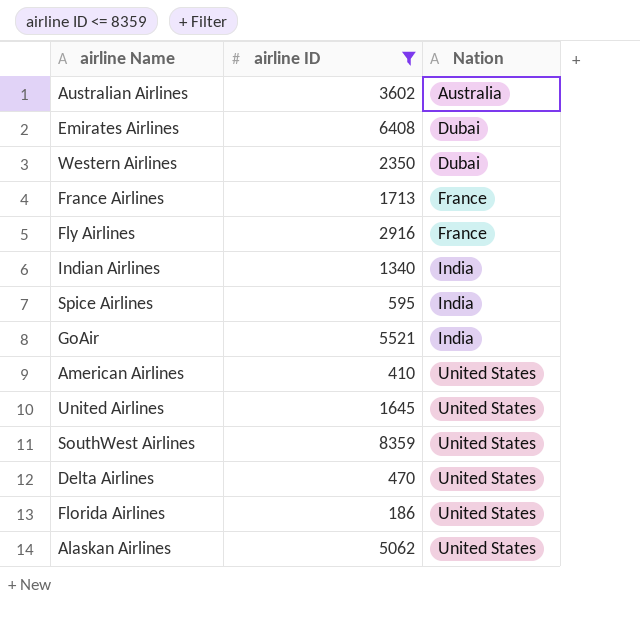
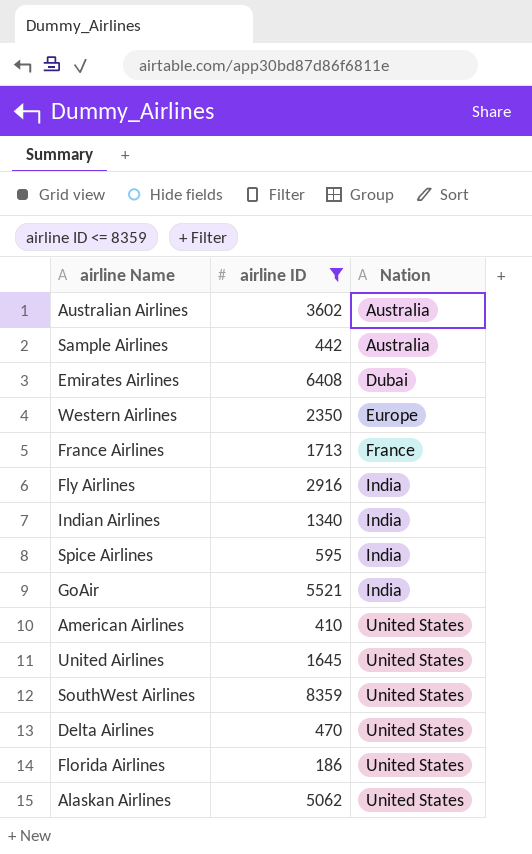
row Sample Airlines: none -> 442 | Australia
Western Airlines | Nation: Dubai -> Europe
Fly Airlines | Nation: France -> India

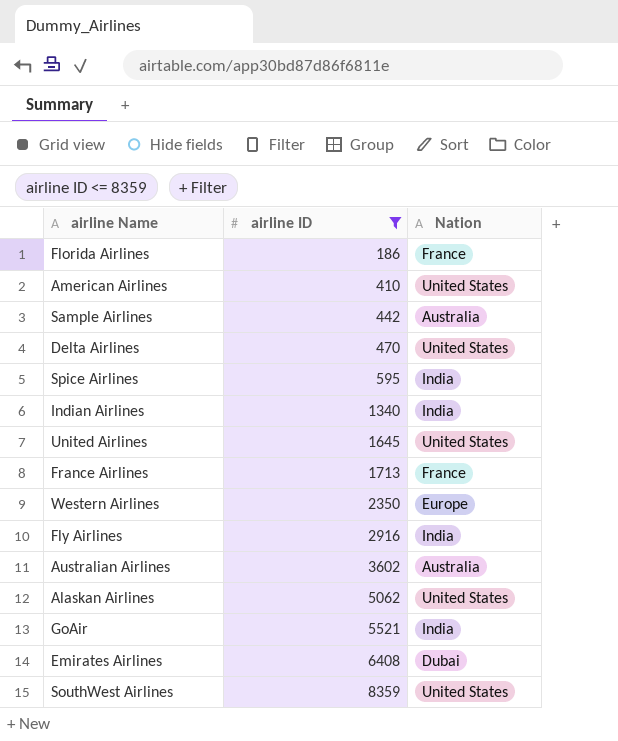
row order: Nation ascending -> airline ID ascending
Florida Airlines | Nation: United States -> France

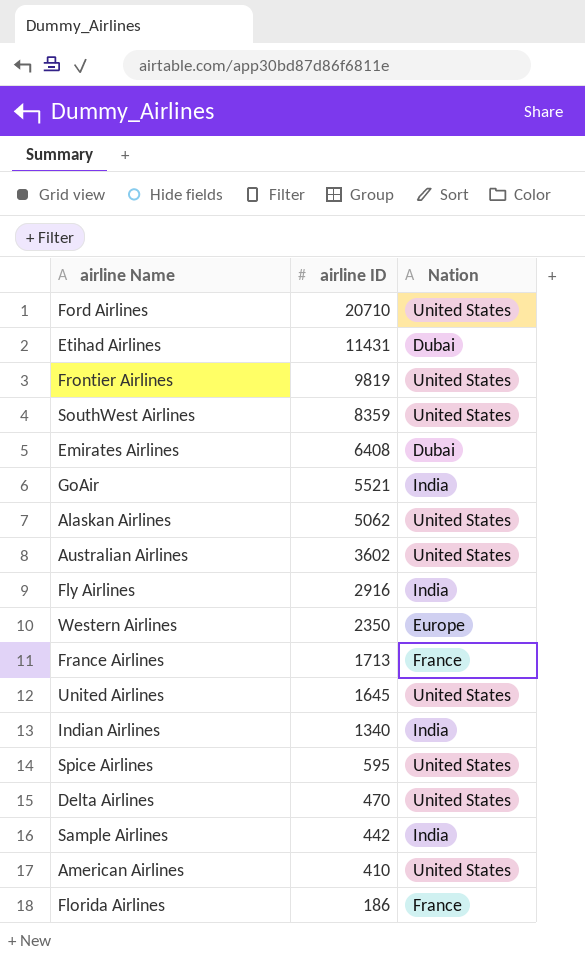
filter: airline ID <= 8359 -> none
row order: airline ID ascending -> airline ID descending
Australian Airlines | Nation: Australia -> United States
Spice Airlines | Nation: India -> United States
Sample Airlines | Nation: Australia -> India

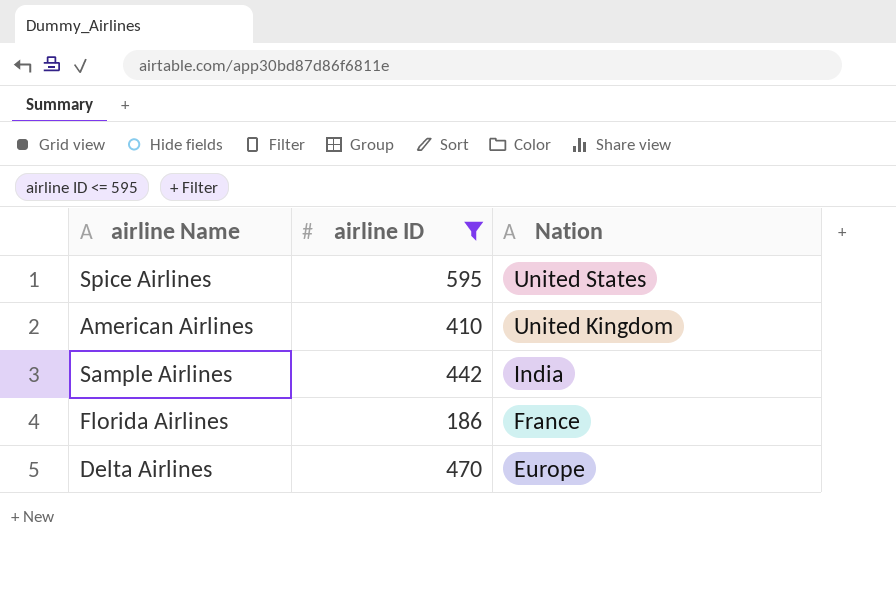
filter: none -> airline ID <= 595
row order: airline ID descending -> Nation descending
American Airlines | Nation: United States -> United Kingdom
Delta Airlines | Nation: United States -> Europe

